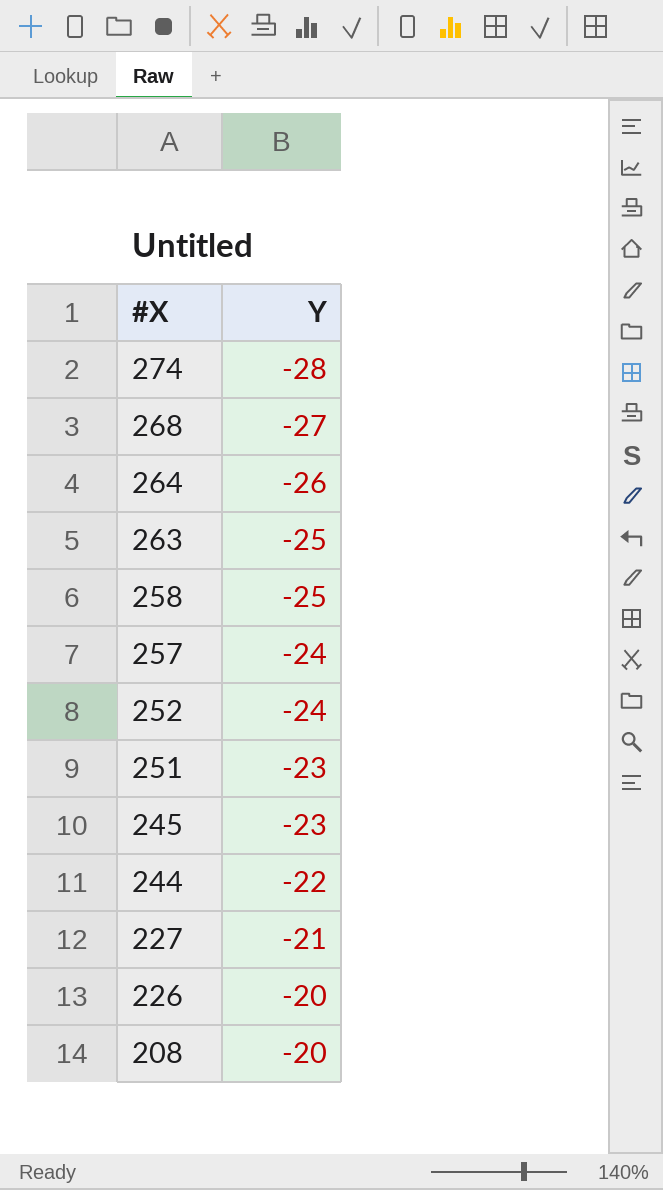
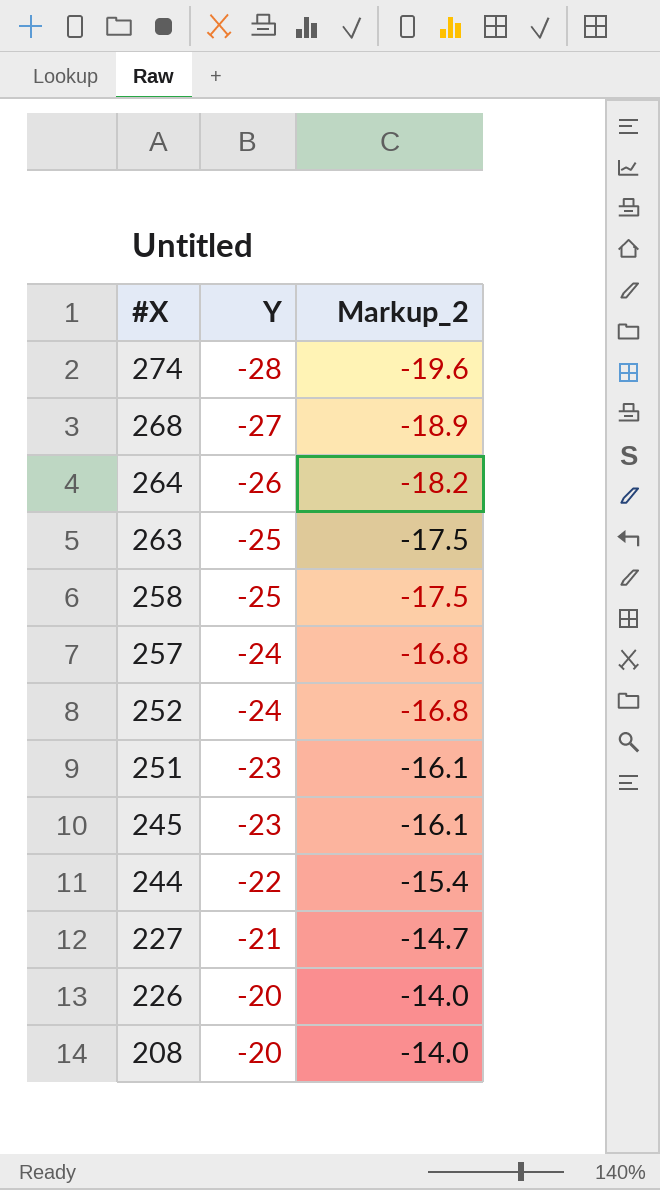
column Markup_2 | formula: none -> [Y] * 0.7

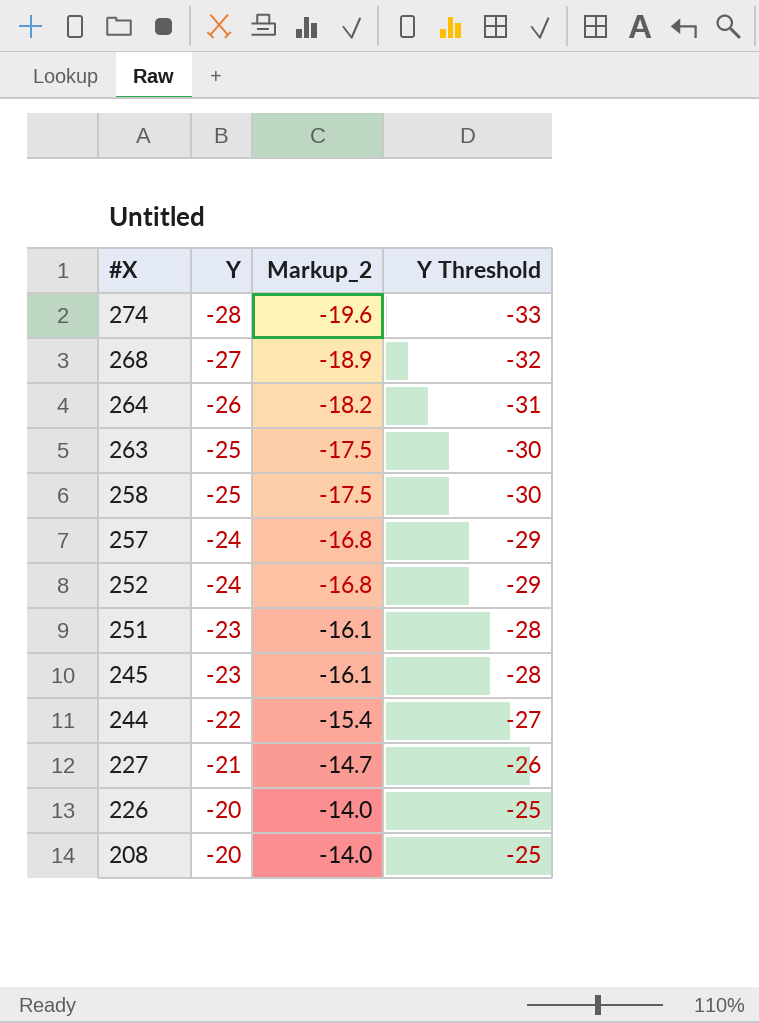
column Y Threshold | formula: none -> [Y] - 5

